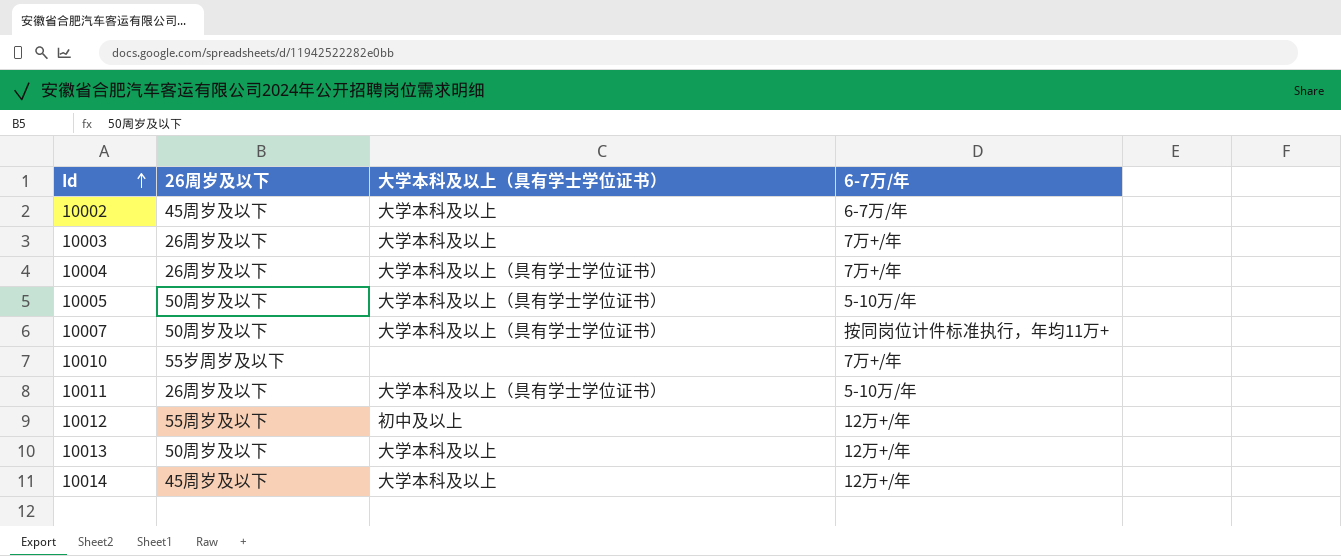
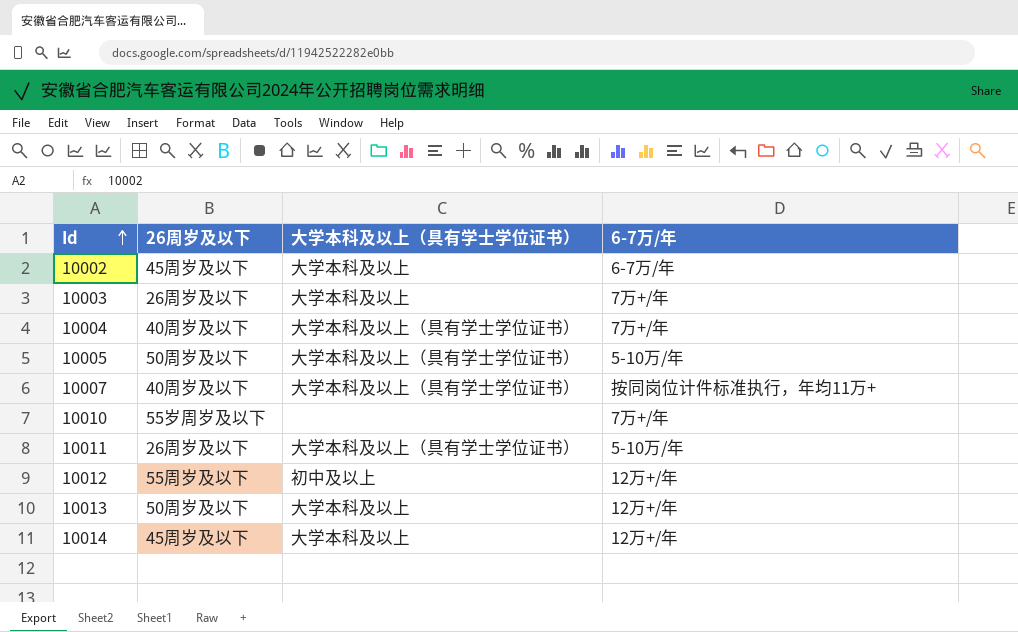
10004 | 26周岁及以下: 26周岁及以下 -> 40周岁及以下
10007 | 26周岁及以下: 50周岁及以下 -> 40周岁及以下

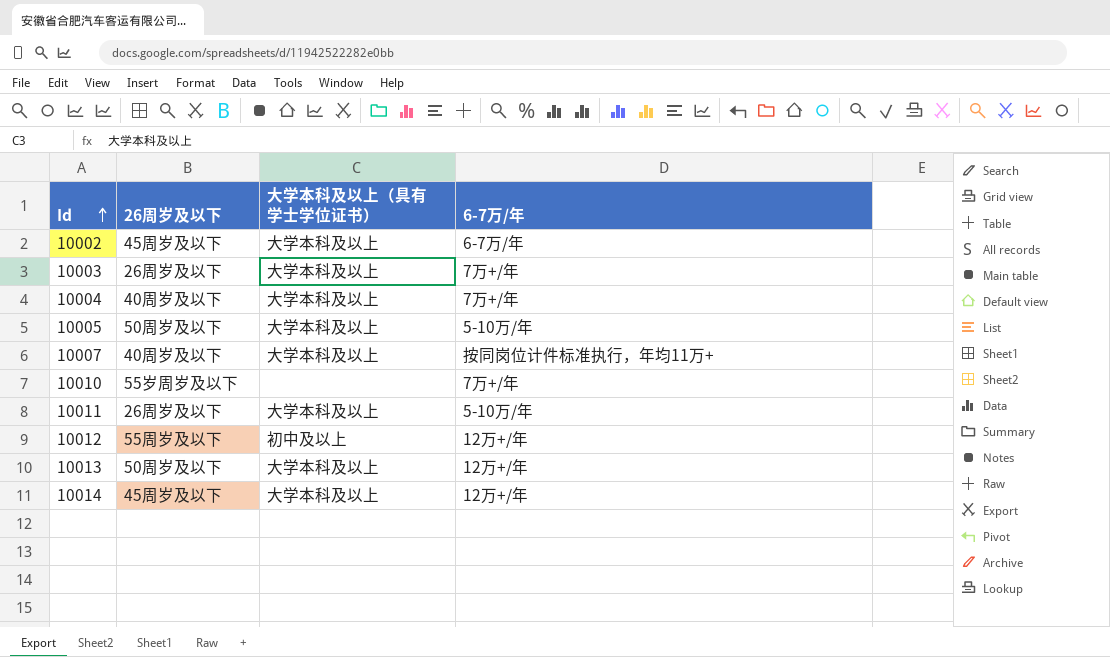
10004 | 大学本科及以上（具有学士学位证书）: 大学本科及以上（具有学士学位证书） -> 大学本科及以上
10005 | 大学本科及以上（具有学士学位证书）: 大学本科及以上（具有学士学位证书） -> 大学本科及以上
10007 | 大学本科及以上（具有学士学位证书）: 大学本科及以上（具有学士学位证书） -> 大学本科及以上
10011 | 大学本科及以上（具有学士学位证书）: 大学本科及以上（具有学士学位证书） -> 大学本科及以上

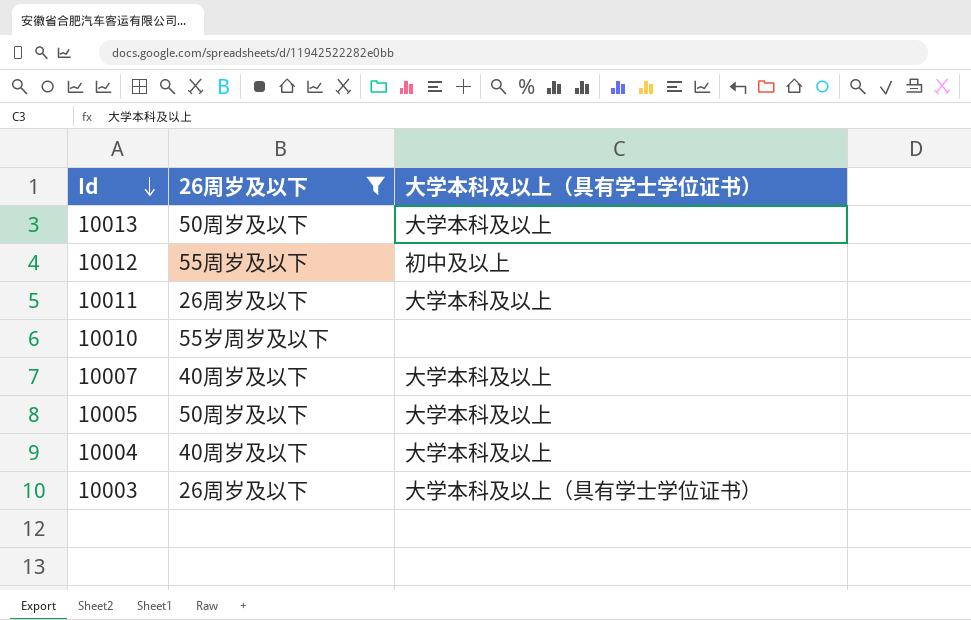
filter: none -> 26周岁及以下 != 45周岁及以下
row order: Id ascending -> Id descending
column 6-7万/年 | position: 4 -> none
10003 | 大学本科及以上（具有学士学位证书）: 大学本科及以上 -> 大学本科及以上（具有学士学位证书）

